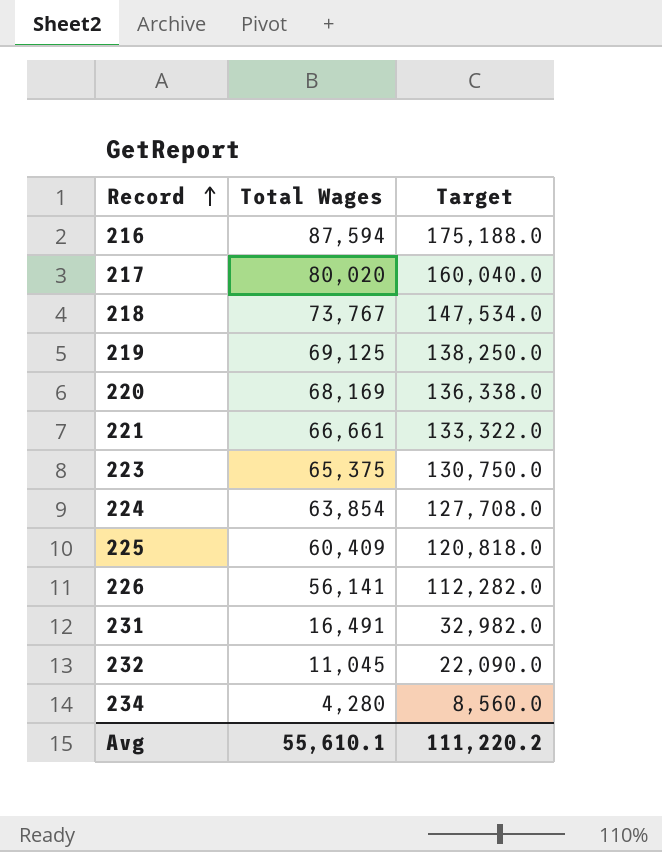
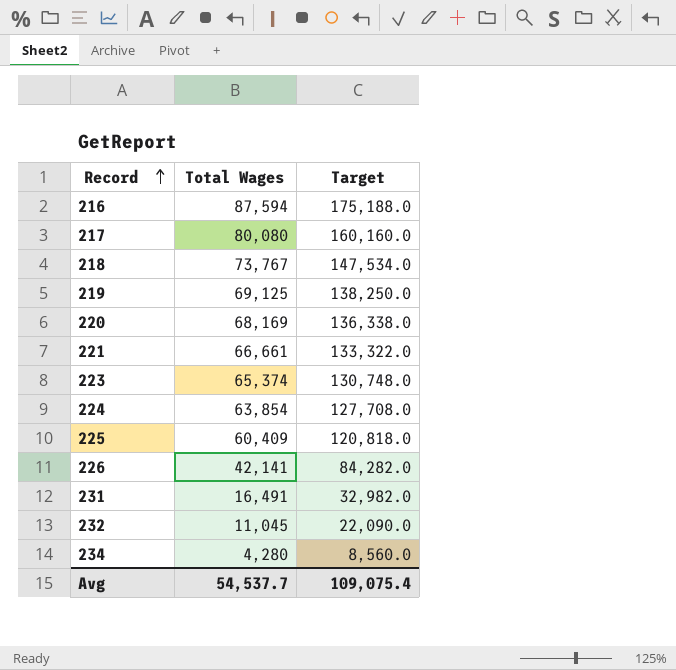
217 | Total Wages: 80,020 -> 80,080
217 | Target: 160,040.0 -> 160,160.0
223 | Total Wages: 65,375 -> 65,374
223 | Target: 130,750.0 -> 130,748.0
226 | Total Wages: 56,141 -> 42,141
226 | Target: 112,282.0 -> 84,282.0
Avg | Total Wages: 55,610.1 -> 54,537.7
Avg | Target: 111,220.2 -> 109,075.4

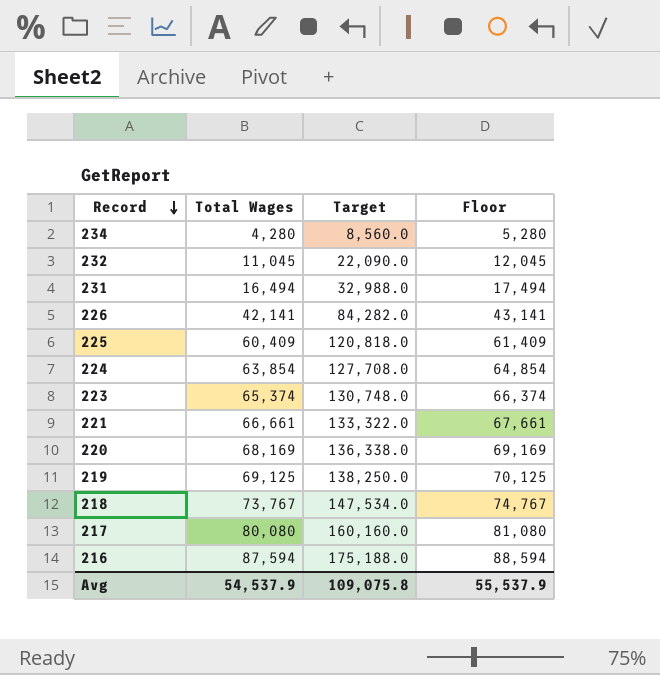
row order: Record ascending -> Record descending
column Floor | formula: none -> [Total Wages] + 1000
231 | Total Wages: 16,491 -> 16,494
231 | Target: 32,982.0 -> 32,988.0
Avg | Total Wages: 54,537.7 -> 54,537.9
Avg | Target: 109,075.4 -> 109,075.8

